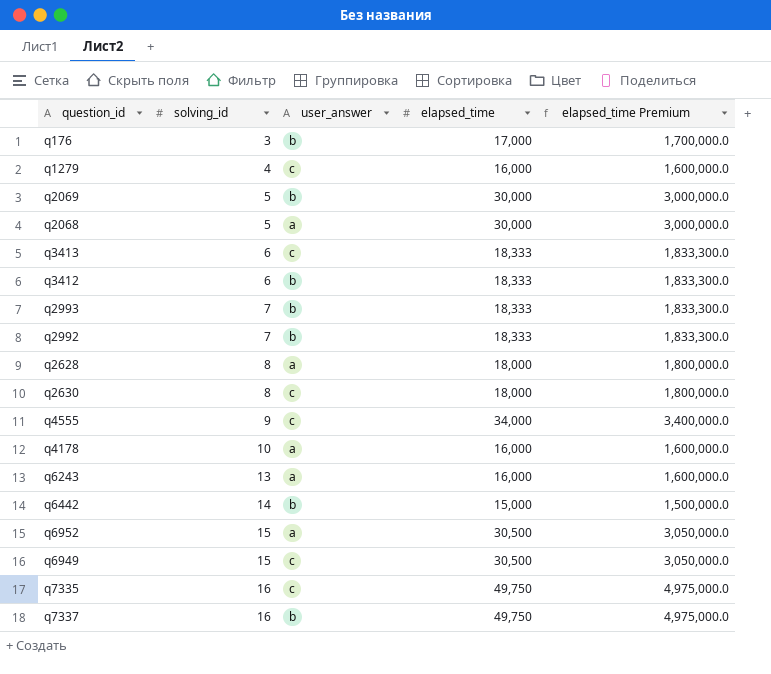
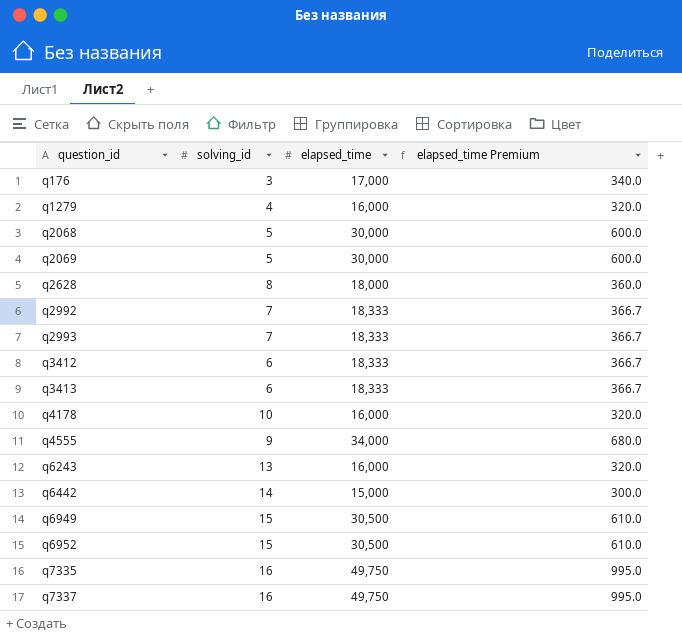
row order: solving_id ascending -> question_id ascending
column user_answer | position: 3 -> none
column elapsed_time Premium | formula: [elapsed_time] * 100 -> [elapsed_time] * 0.02
row q2630: 8 | c | 18,000 | 1,800,000.0 -> none

